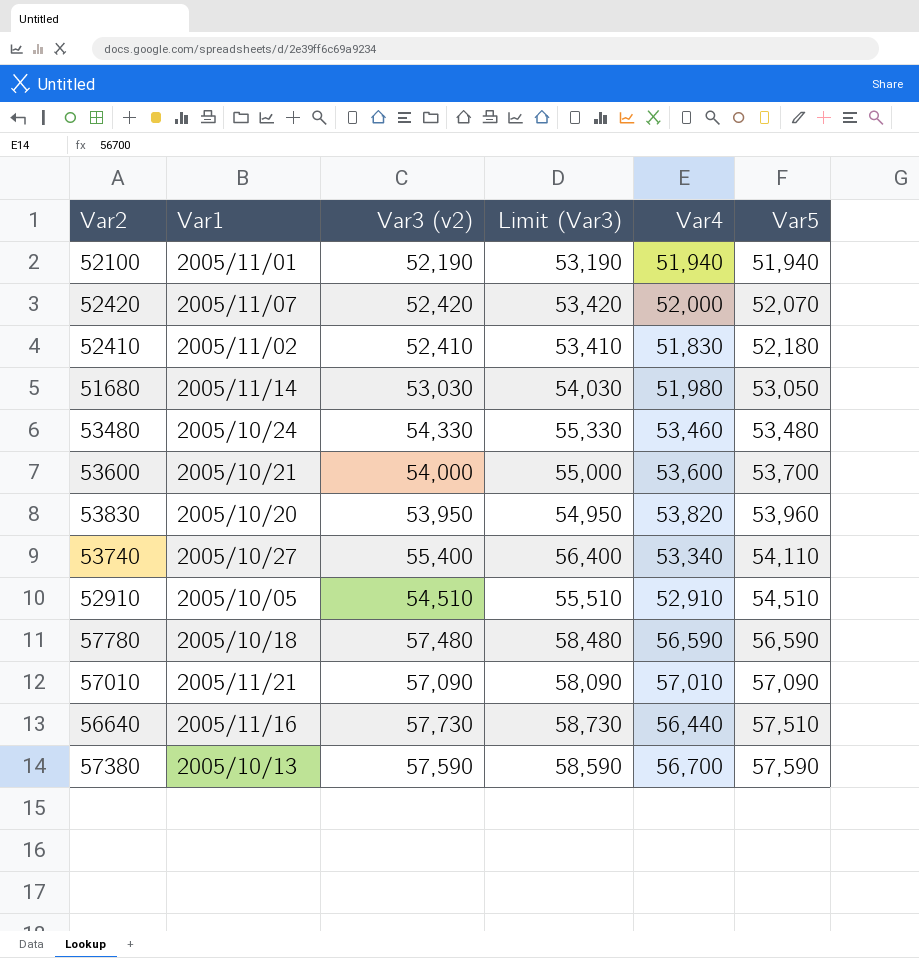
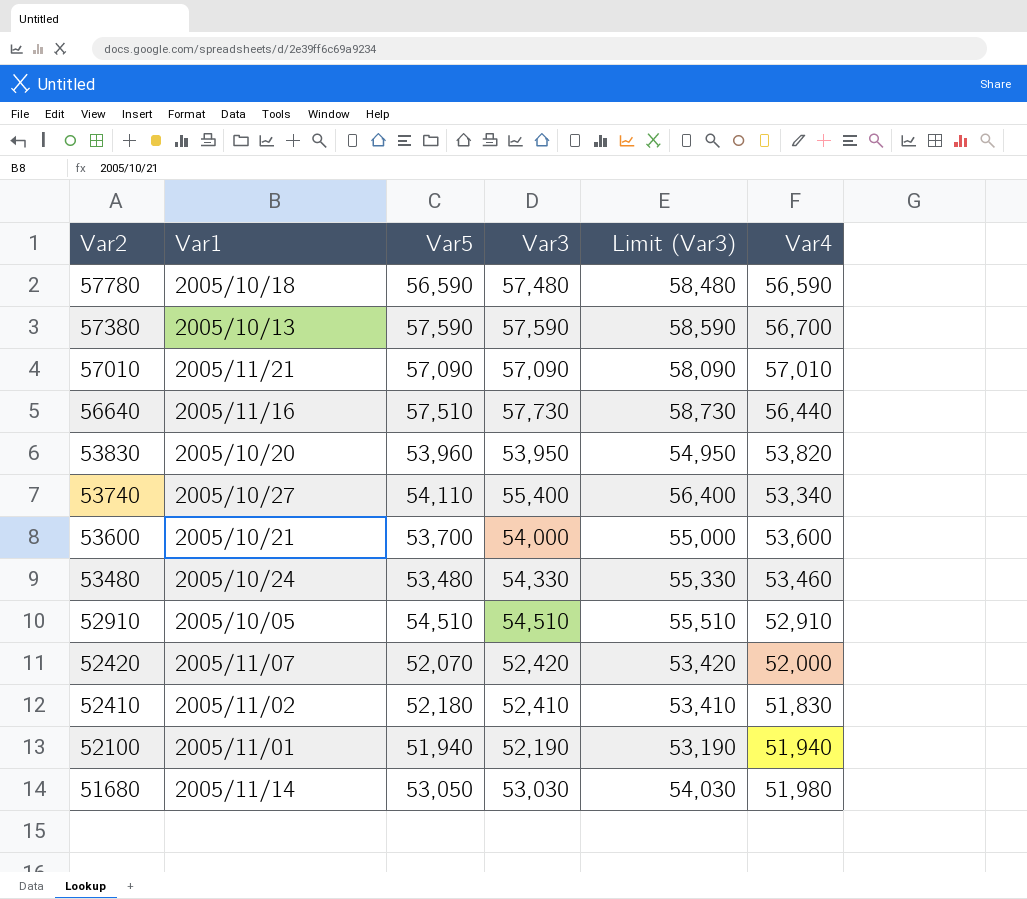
row order: Var5 ascending -> Var2 descending
column Var5 | position: 6 -> 3
column name: Var3 (v2) -> Var3

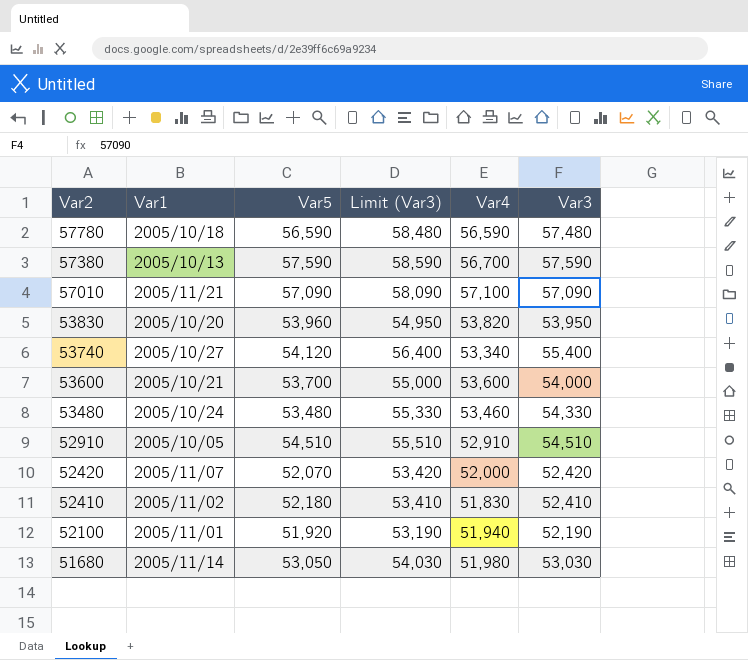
column Var3 | position: 4 -> 6
row 56640: 2005/11/16 | 57,510 | 57,730 | 58,730 | 56,440 -> none
57010 | Var4: 57,010 -> 57,100
53740 | Var5: 54,110 -> 54,120
52100 | Var5: 51,940 -> 51,920

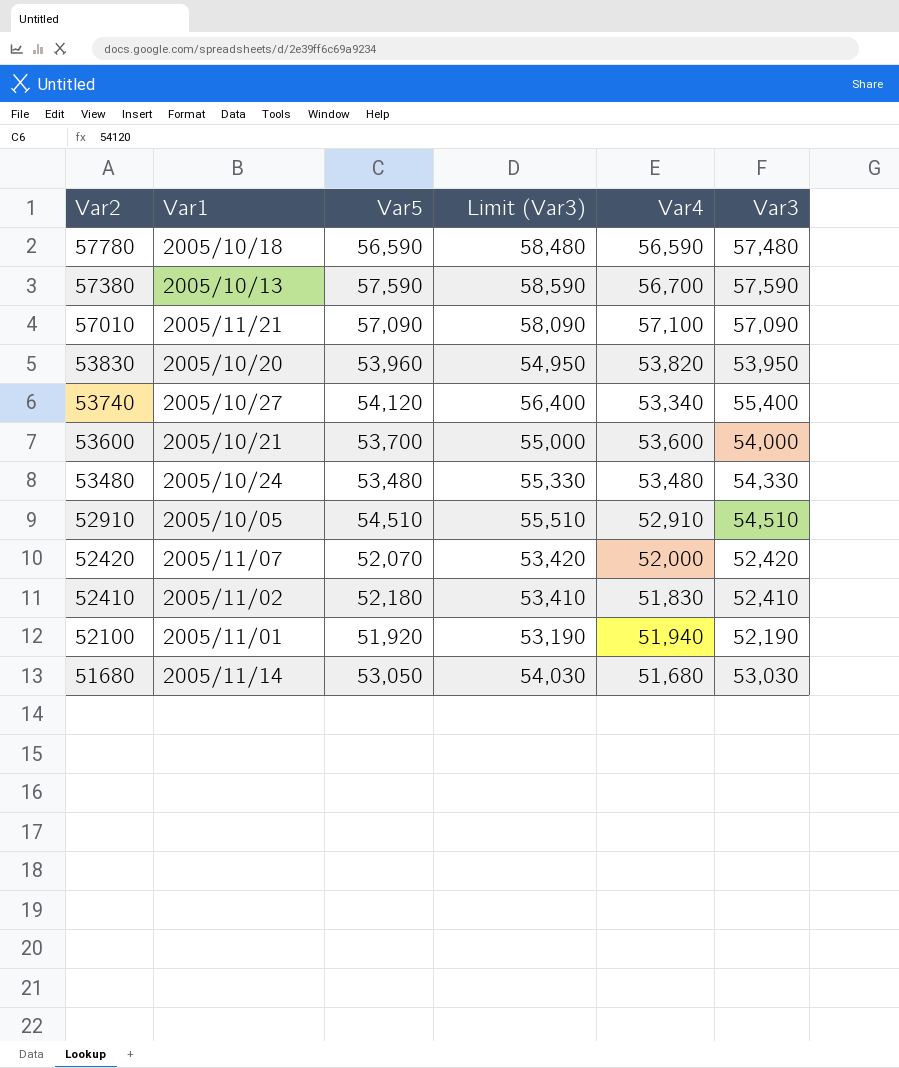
53480 | Var4: 53,460 -> 53,480
51680 | Var4: 51,980 -> 51,680

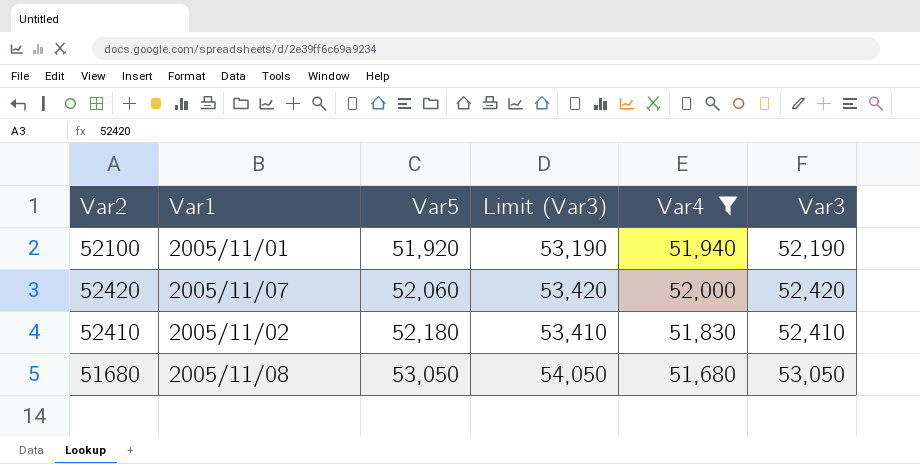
filter: none -> Var4 <= 52,000
row order: Var2 descending -> Var5 ascending
52420 | Var5: 52,070 -> 52,060
51680 | Var1: 2005/11/14 -> 2005/11/08
51680 | Limit (Var3): 54,030 -> 54,050
51680 | Var3: 53,030 -> 53,050

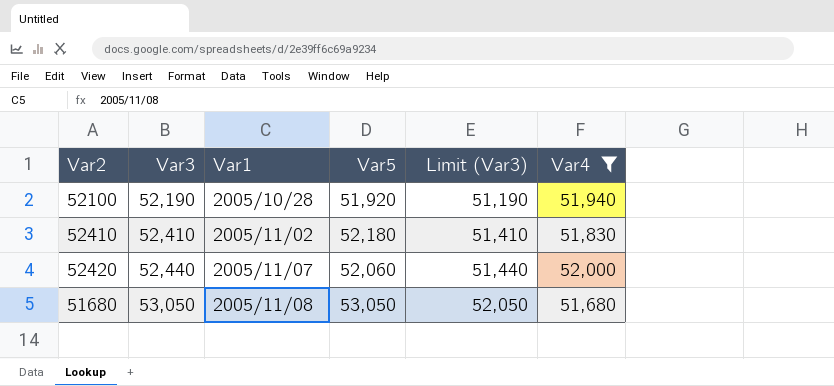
row order: Var5 ascending -> Var3 ascending
column Var3 | position: 6 -> 2
column Limit (Var3) | formula: [Var3] + 1000 -> [Var3] - 1000
52100 | Var1: 2005/11/01 -> 2005/10/28
52420 | Var3: 52,420 -> 52,440

